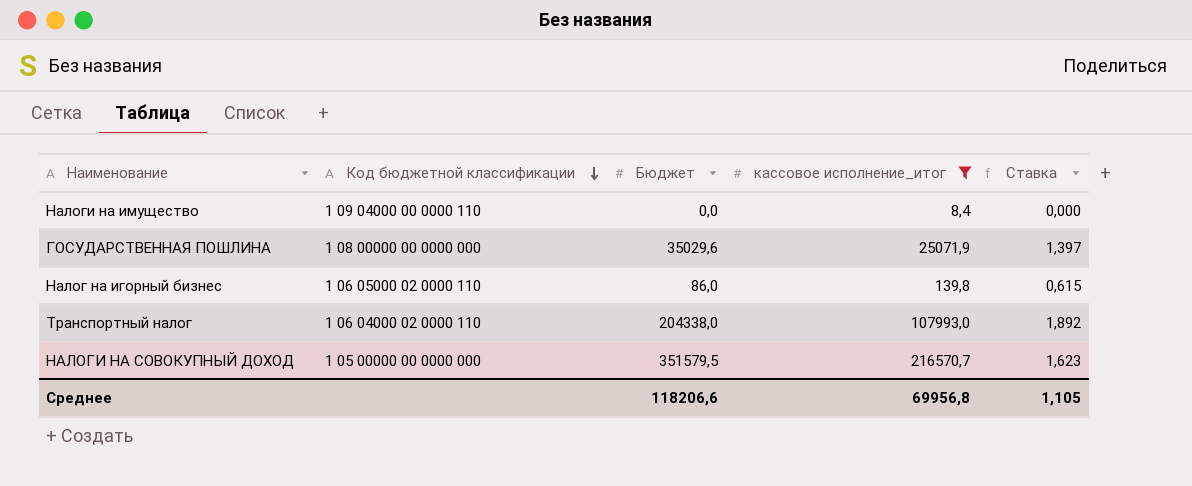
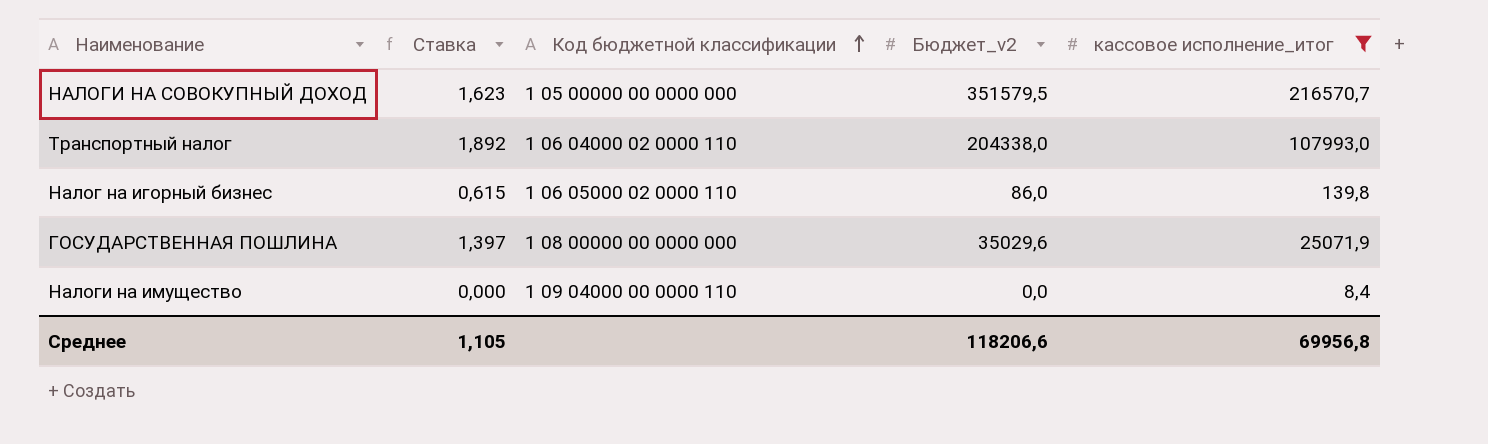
row order: Код бюджетной классификации descending -> Код бюджетной классификации ascending
column Ставка | position: 5 -> 2
column name: Бюджет -> Бюджет_v2

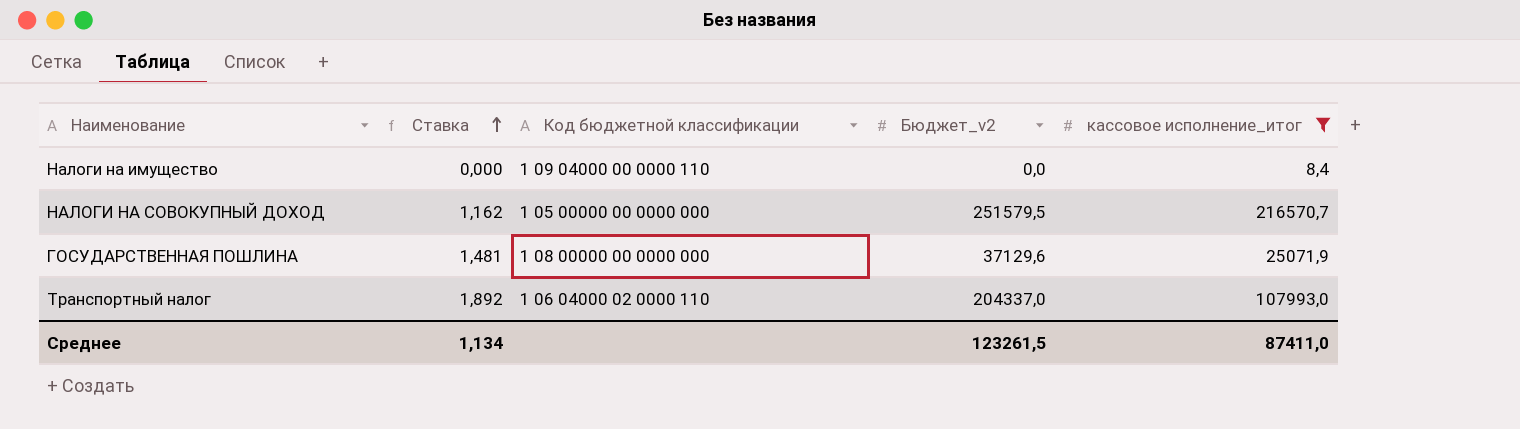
row order: Код бюджетной классификации ascending -> Ставка ascending
row Налог на игорный бизнес: 0,615 | 1 06 05000 02 0000 110 | 86,0 | 139,8 -> none
НАЛОГИ НА СОВОКУПНЫЙ ДОХОД | Ставка: 1,623 -> 1,162
НАЛОГИ НА СОВОКУПНЫЙ ДОХОД | Бюджет_v2: 351579,5 -> 251579,5
ГОСУДАРСТВЕННАЯ ПОШЛИНА | Ставка: 1,397 -> 1,481
ГОСУДАРСТВЕННАЯ ПОШЛИНА | Бюджет_v2: 35029,6 -> 37129,6
Транспортный налог | Бюджет_v2: 204338,0 -> 204337,0
Среднее | Ставка: 1,105 -> 1,134
Среднее | Бюджет_v2: 118206,6 -> 123261,5
Среднее | кассовое исполнение_итог: 69956,8 -> 87411,0

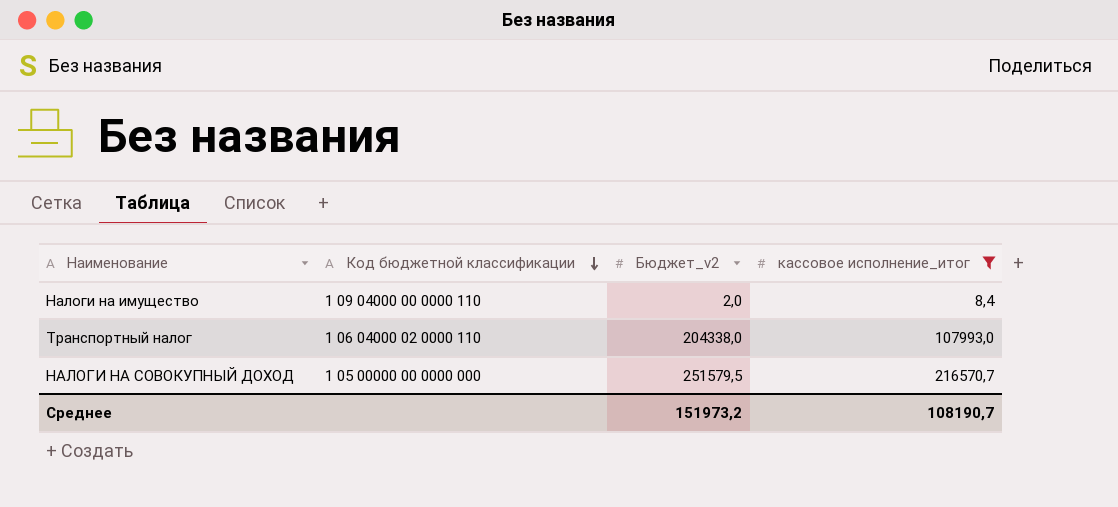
row order: Ставка ascending -> Код бюджетной классификации descending
column Ставка | formula: [Бюджет_v2] / [кассовое исполнение_итог] -> none
row ГОСУДАРСТВЕННАЯ ПОШЛИНА: 1,481 | 1 08 00000 00 0000 000 | 37129,6 | 25071,9 -> none
Налоги на имущество | Бюджет_v2: 0,0 -> 2,0
Транспортный налог | Бюджет_v2: 204337,0 -> 204338,0
Среднее | Бюджет_v2: 123261,5 -> 151973,2
Среднее | кассовое исполнение_итог: 87411,0 -> 108190,7

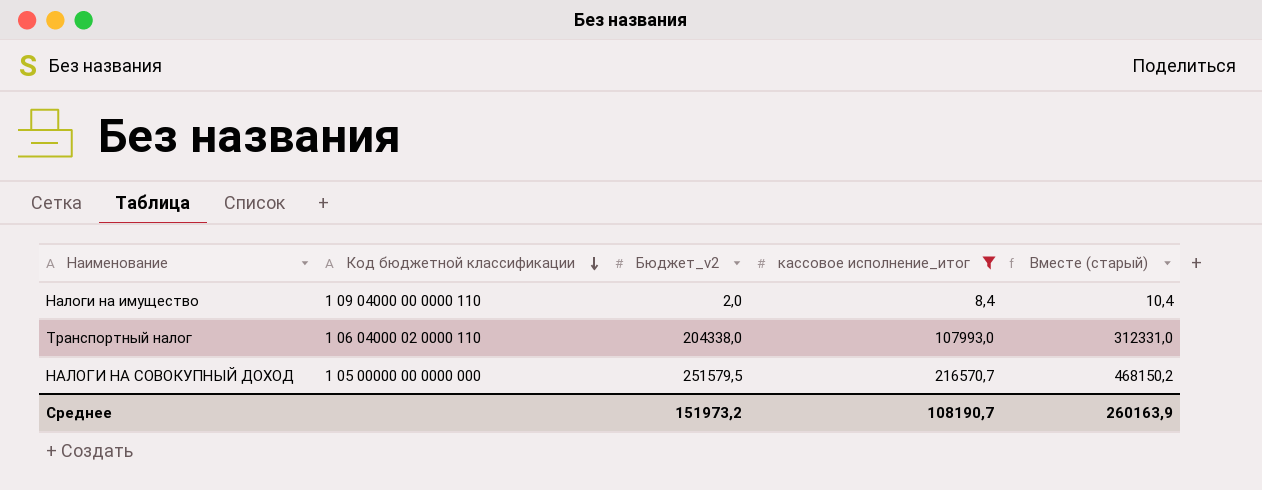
column Вместе (старый) | formula: none -> [Бюджет_v2] + [кассовое исполнение_итог]

